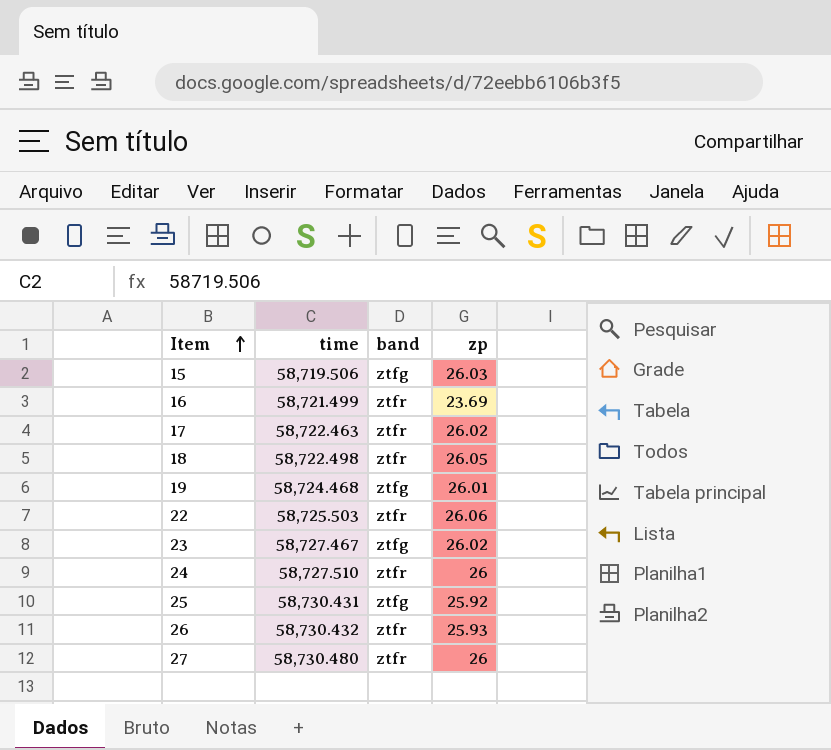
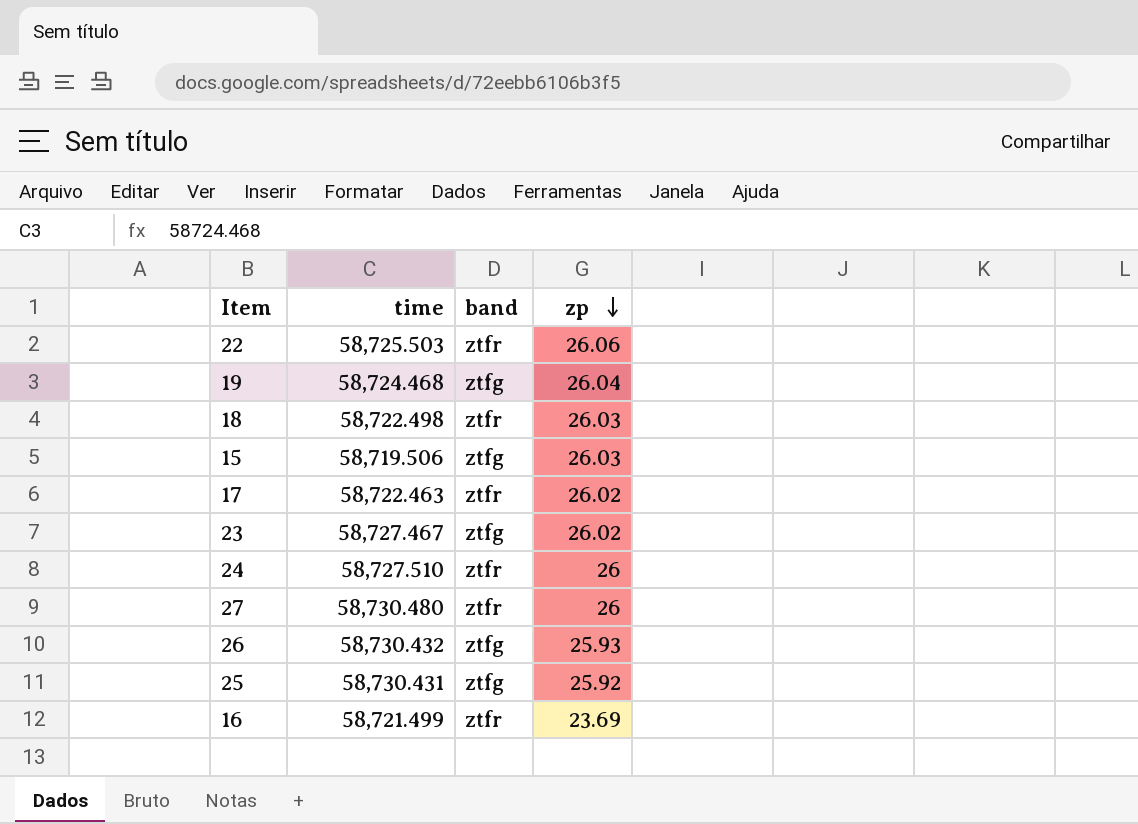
row order: Item ascending -> zp descending
19 | zp: 26.01 -> 26.04
18 | zp: 26.05 -> 26.03
26 | band: ztfr -> ztfg

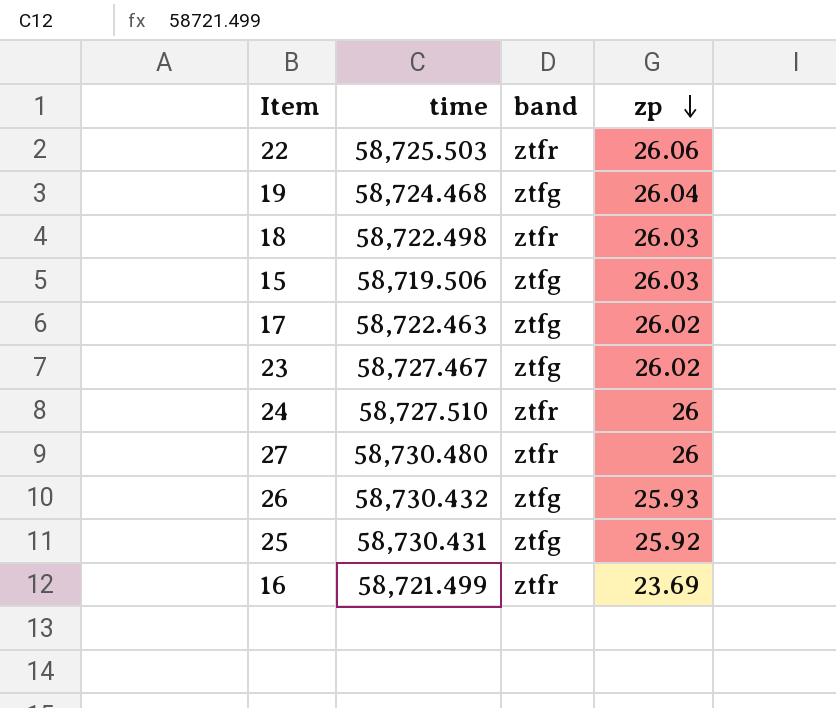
17 | band: ztfr -> ztfg

